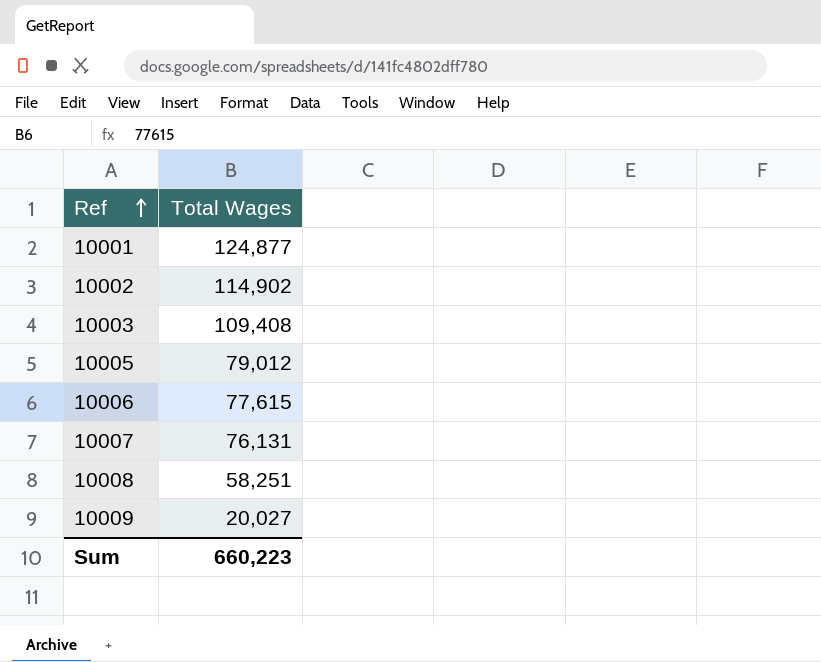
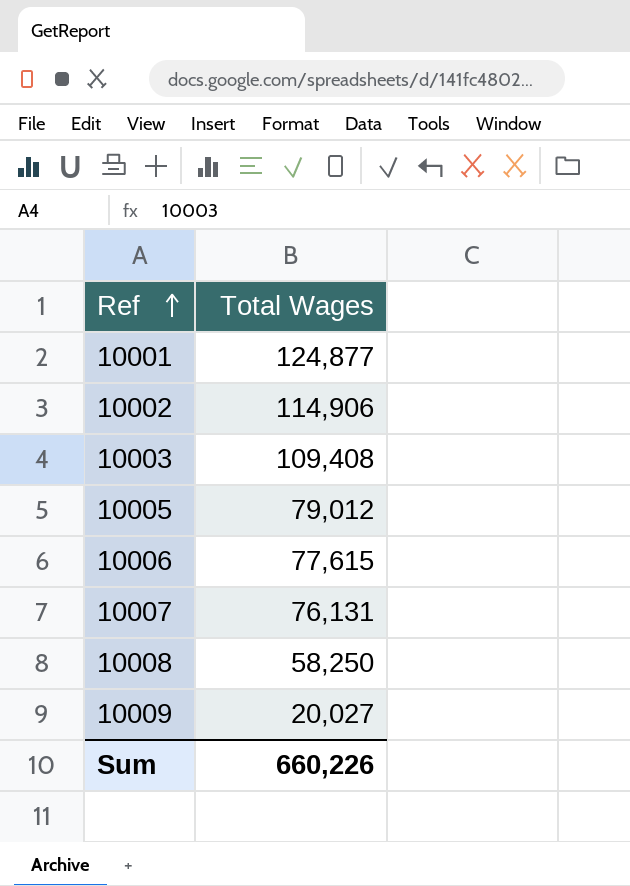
10002 | Total Wages: 114,902 -> 114,906
10008 | Total Wages: 58,251 -> 58,250
Sum | Total Wages: 660,223 -> 660,226

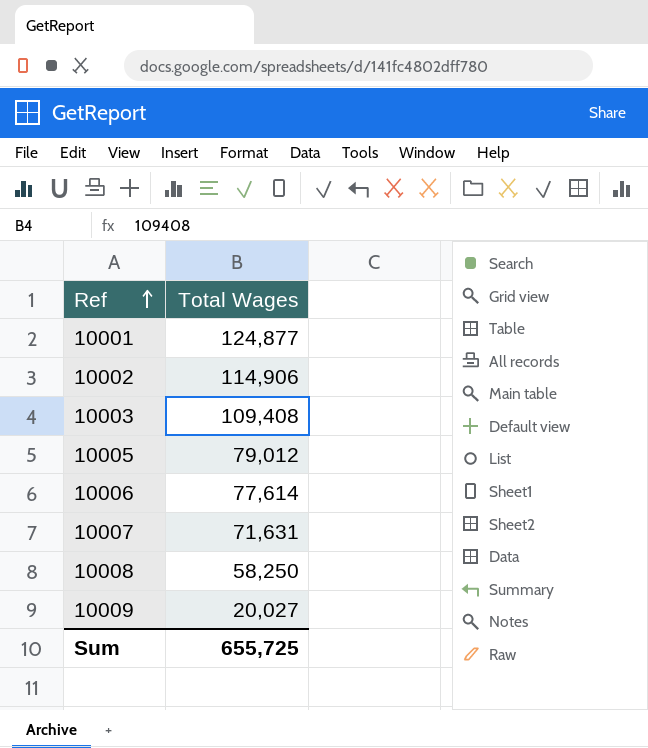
10006 | Total Wages: 77,615 -> 77,614
10007 | Total Wages: 76,131 -> 71,631
Sum | Total Wages: 660,226 -> 655,725

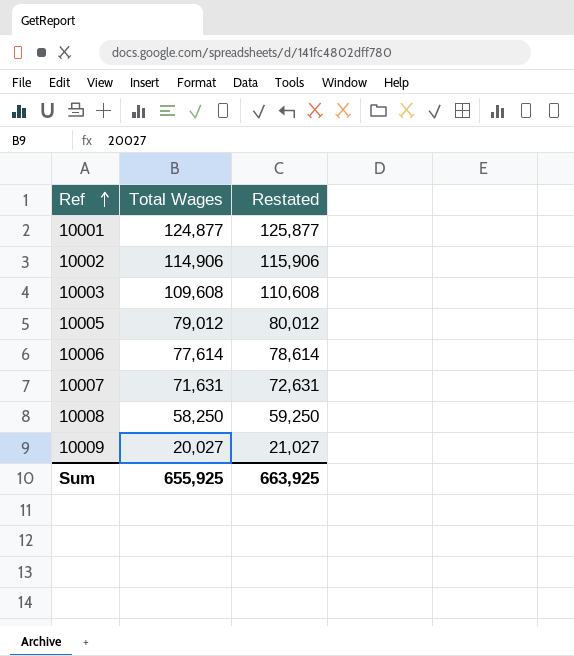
column Restated | formula: none -> [Total Wages] + 1000
10003 | Total Wages: 109,408 -> 109,608
Sum | Total Wages: 655,725 -> 655,925

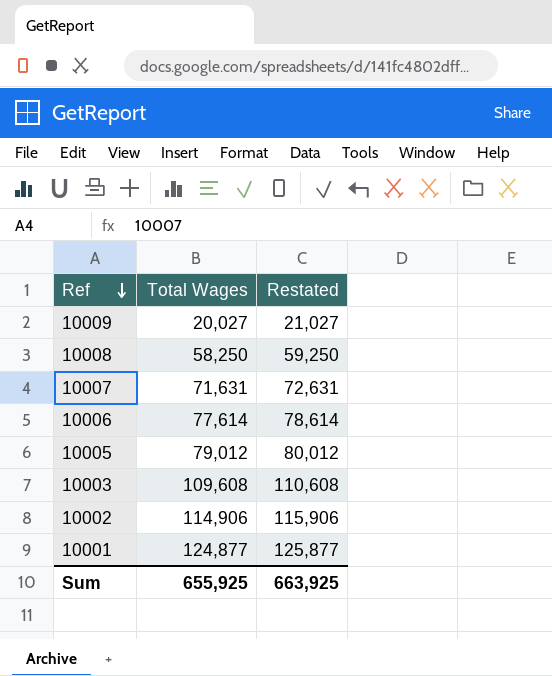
row order: Ref ascending -> Ref descending

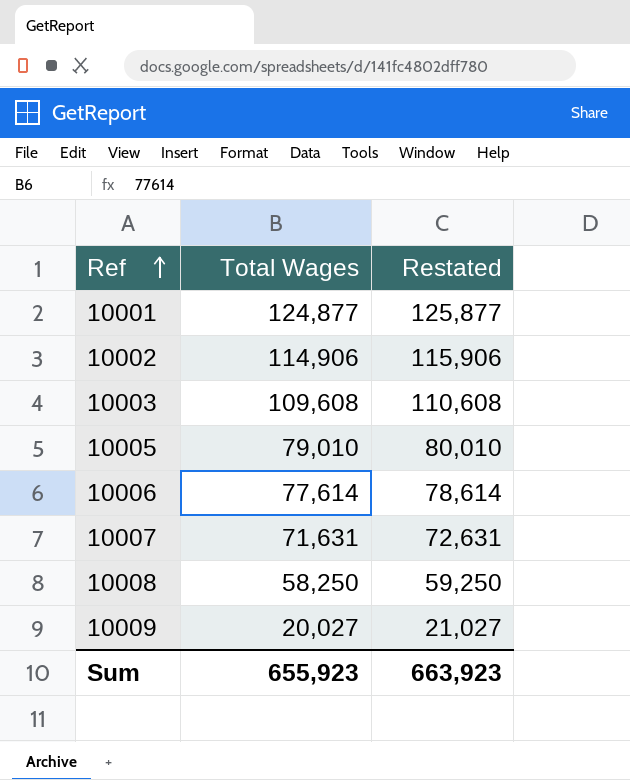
row order: Ref descending -> Ref ascending
10005 | Total Wages: 79,012 -> 79,010
10005 | Restated: 80,012 -> 80,010
Sum | Total Wages: 655,925 -> 655,923
Sum | Restated: 663,925 -> 663,923

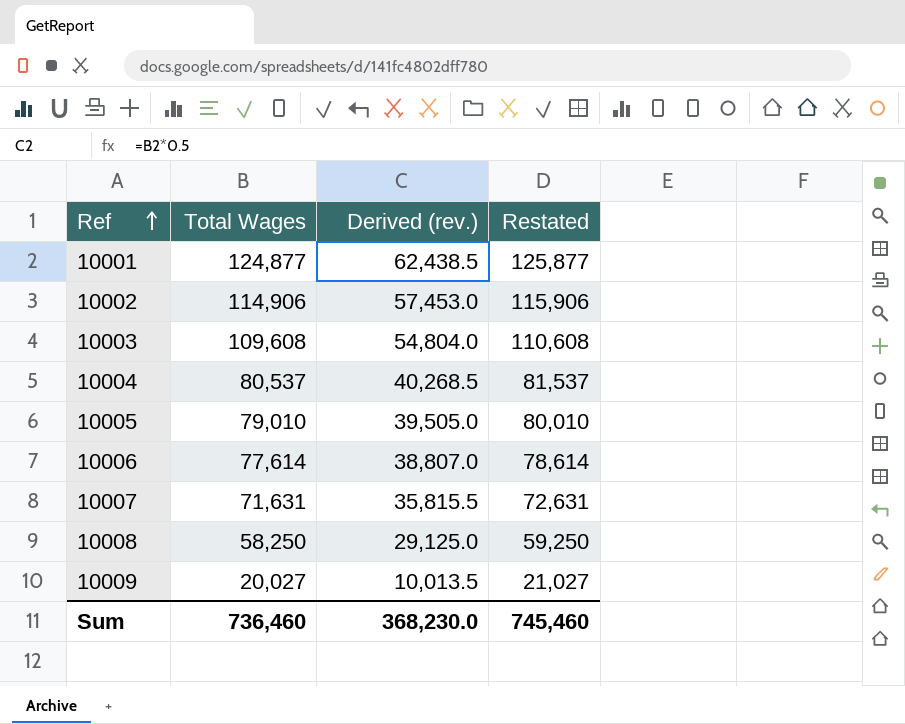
column Derived (rev.) | formula: none -> [Total Wages] * 0.5
row 10004: none -> 80,537 | 40,268.5 | 81,537
Sum | Total Wages: 655,923 -> 736,460
Sum | Restated: 663,923 -> 745,460

